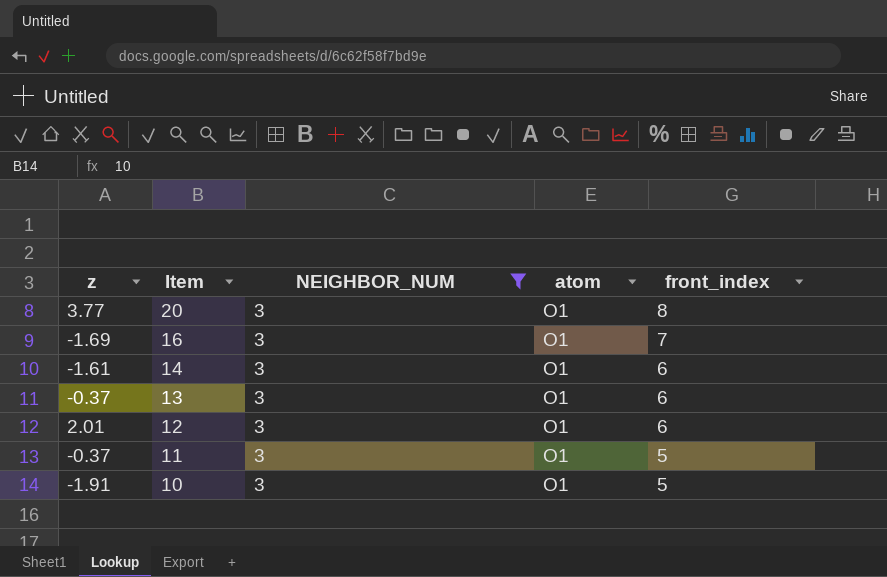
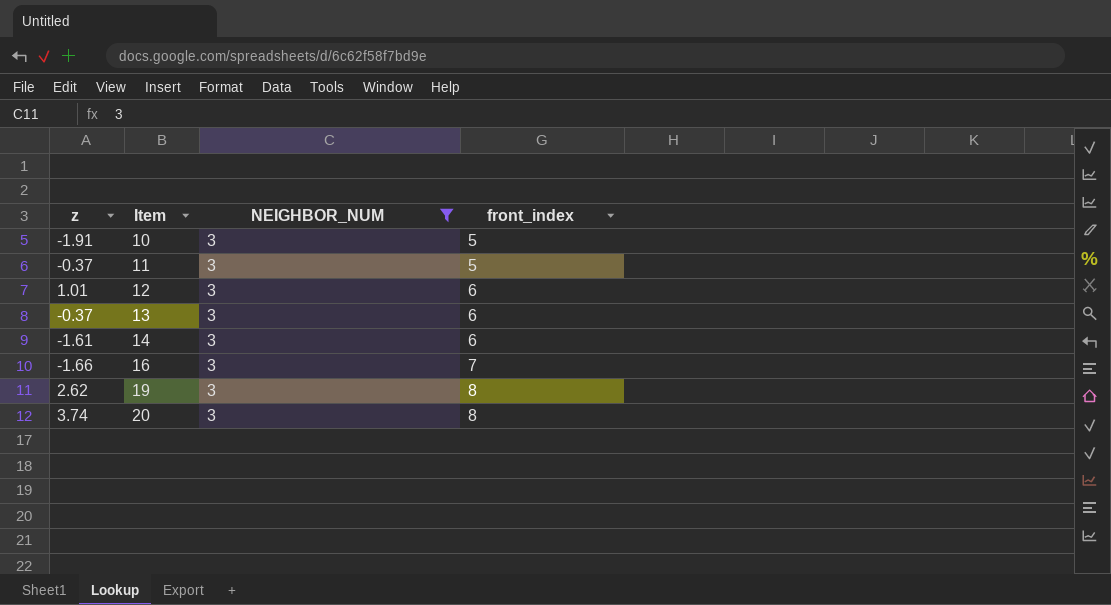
row order: Item descending -> Item ascending
column atom | position: 4 -> none
12 | z: 2.01 -> 1.01
16 | z: -1.69 -> -1.66
row 19: none -> 2.62 | 3 | 8
20 | z: 3.77 -> 3.74

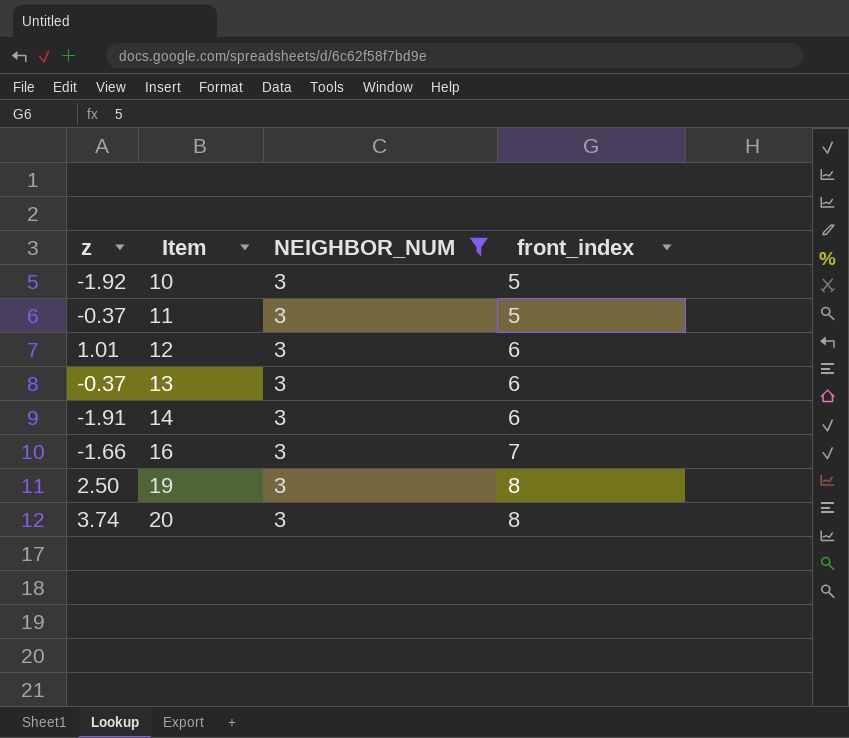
10 | z: -1.91 -> -1.92
14 | z: -1.61 -> -1.91
19 | z: 2.62 -> 2.50

